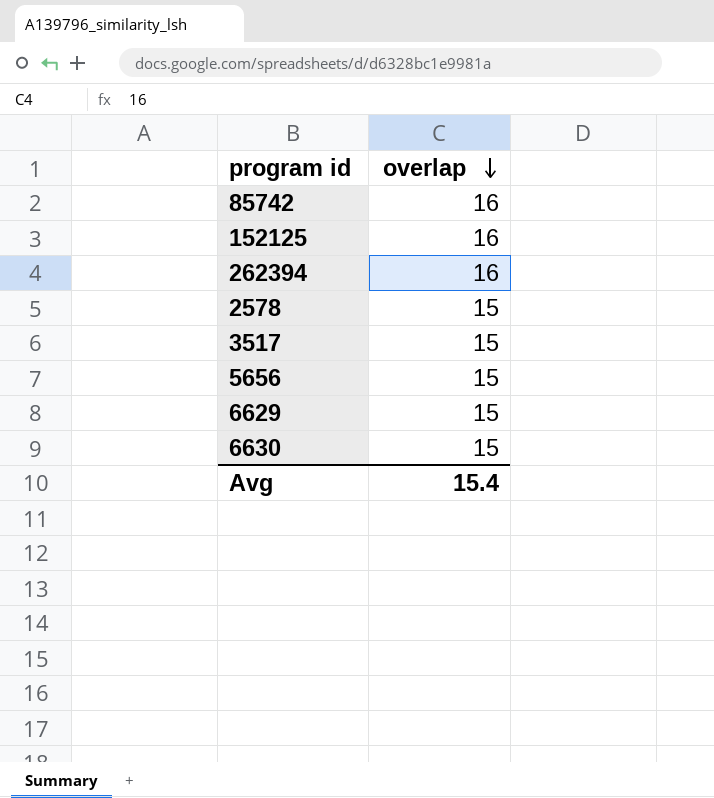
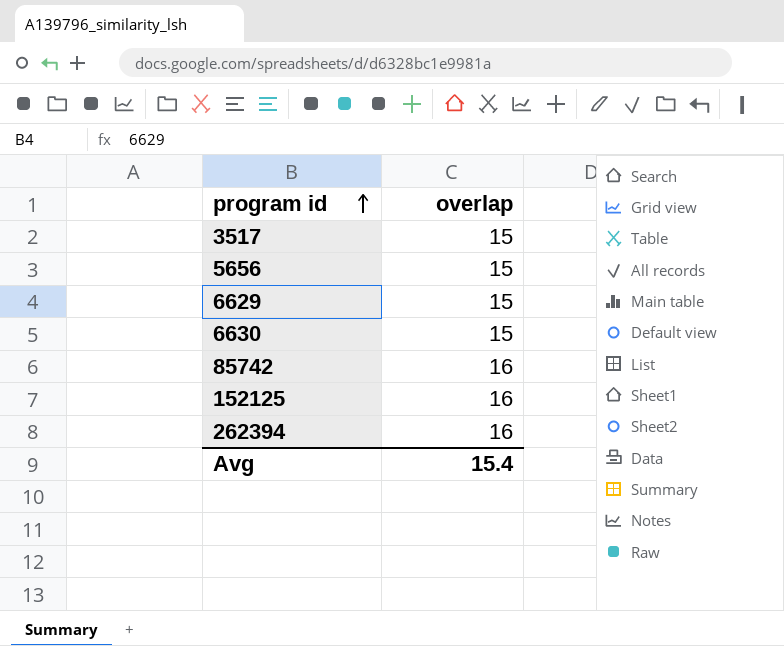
row order: overlap descending -> program id ascending
row 2578: 15 -> none

